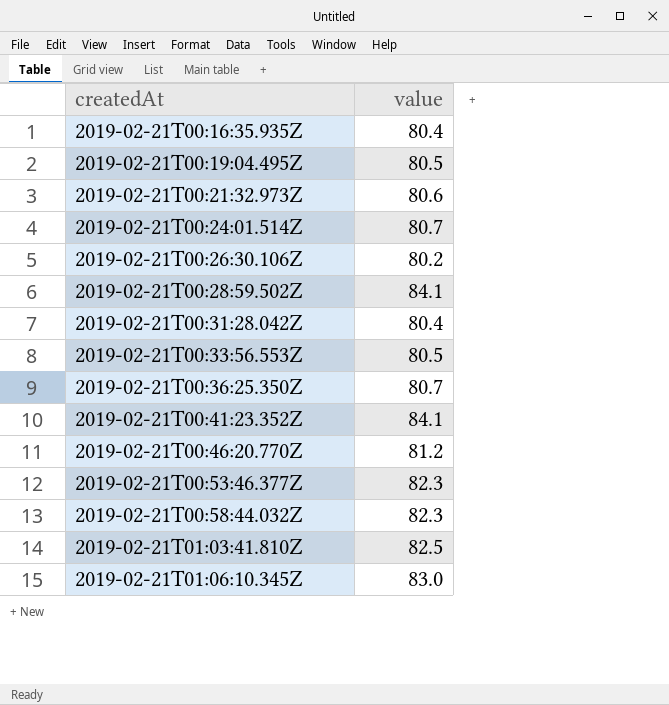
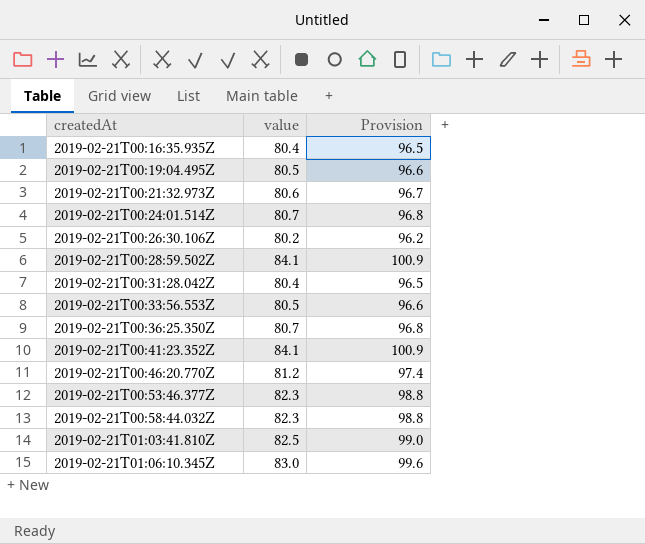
column Provision | formula: none -> [value] * 1.2

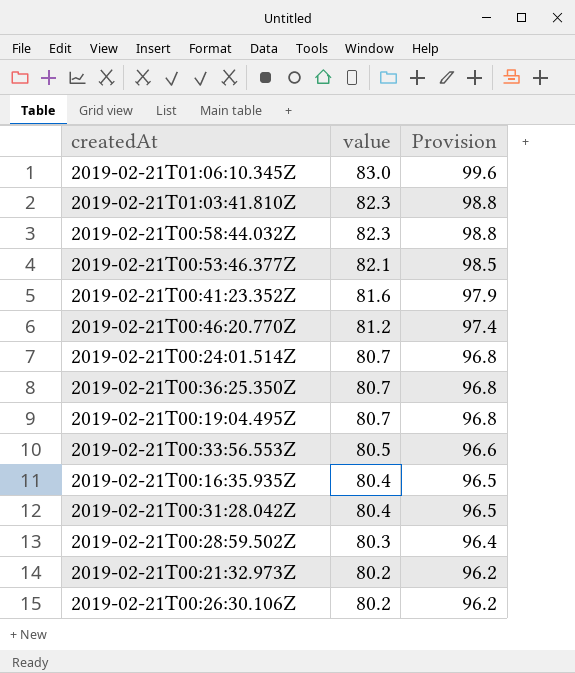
row order: createdAt ascending -> value descending
2019-02-21T01:03:41.810Z | value: 82.5 -> 82.3
2019-02-21T01:03:41.810Z | Provision: 99.0 -> 98.8
2019-02-21T00:53:46.377Z | value: 82.3 -> 82.1
2019-02-21T00:53:46.377Z | Provision: 98.8 -> 98.5
2019-02-21T00:41:23.352Z | value: 84.1 -> 81.6
2019-02-21T00:41:23.352Z | Provision: 100.9 -> 97.9
2019-02-21T00:19:04.495Z | value: 80.5 -> 80.7
2019-02-21T00:19:04.495Z | Provision: 96.6 -> 96.8
2019-02-21T00:28:59.502Z | value: 84.1 -> 80.3
2019-02-21T00:28:59.502Z | Provision: 100.9 -> 96.4
2019-02-21T00:21:32.973Z | value: 80.6 -> 80.2
2019-02-21T00:21:32.973Z | Provision: 96.7 -> 96.2

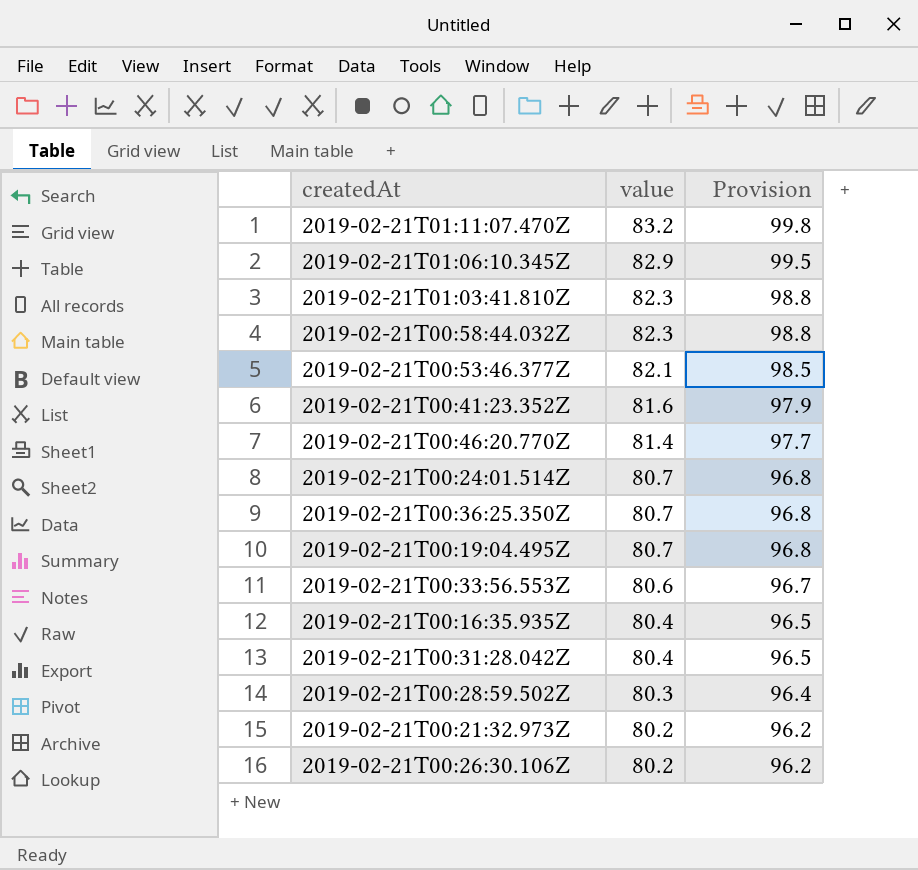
row 2019-02-21T01:11:07.470Z: none -> 83.2 | 99.8
2019-02-21T01:06:10.345Z | value: 83.0 -> 82.9
2019-02-21T01:06:10.345Z | Provision: 99.6 -> 99.5
2019-02-21T00:46:20.770Z | value: 81.2 -> 81.4
2019-02-21T00:46:20.770Z | Provision: 97.4 -> 97.7
2019-02-21T00:33:56.553Z | value: 80.5 -> 80.6
2019-02-21T00:33:56.553Z | Provision: 96.6 -> 96.7

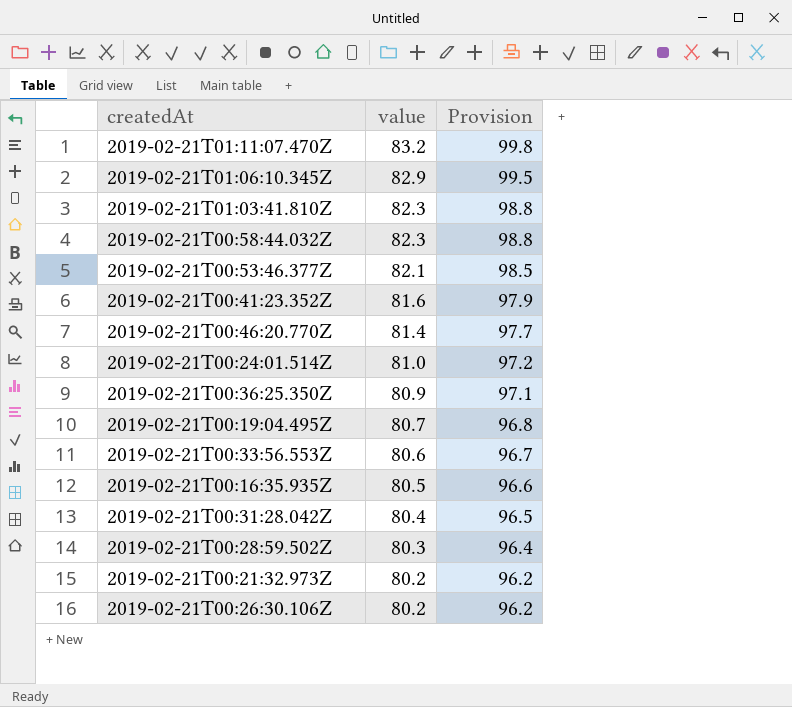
2019-02-21T00:24:01.514Z | value: 80.7 -> 81.0
2019-02-21T00:24:01.514Z | Provision: 96.8 -> 97.2
2019-02-21T00:36:25.350Z | value: 80.7 -> 80.9
2019-02-21T00:36:25.350Z | Provision: 96.8 -> 97.1
2019-02-21T00:16:35.935Z | value: 80.4 -> 80.5
2019-02-21T00:16:35.935Z | Provision: 96.5 -> 96.6

